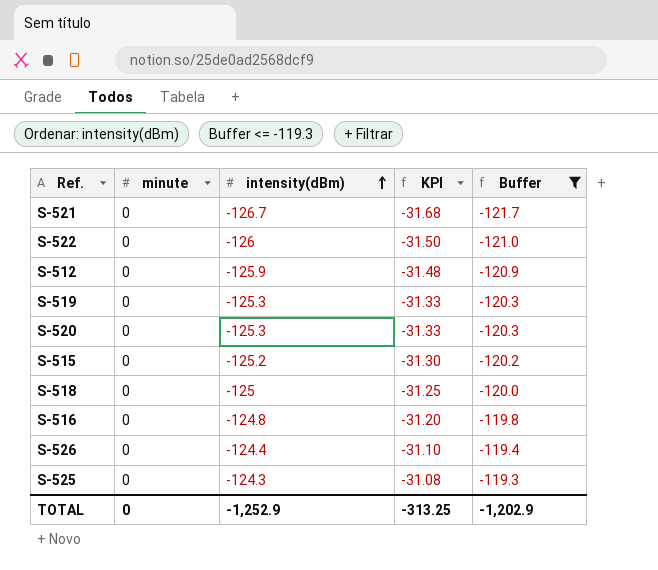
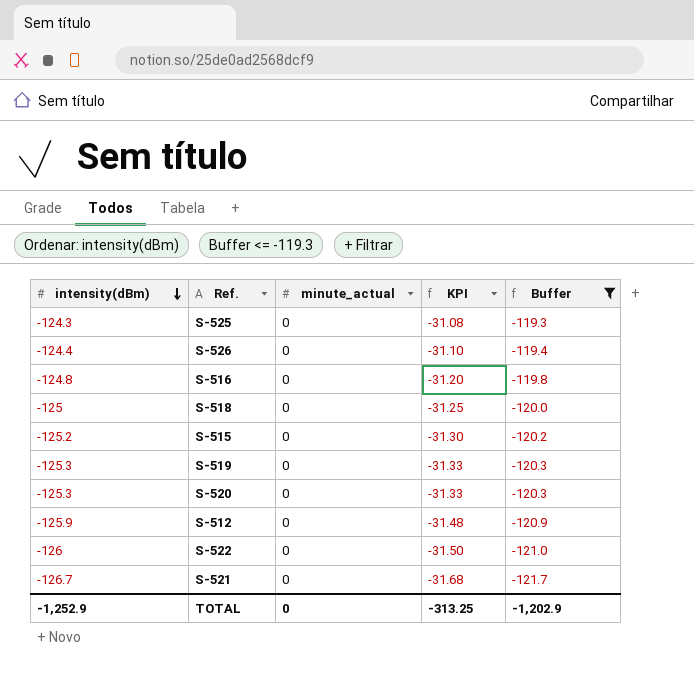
row order: intensity(dBm) ascending -> intensity(dBm) descending
column intensity(dBm) | position: 3 -> 1
column name: minute -> minute_actual

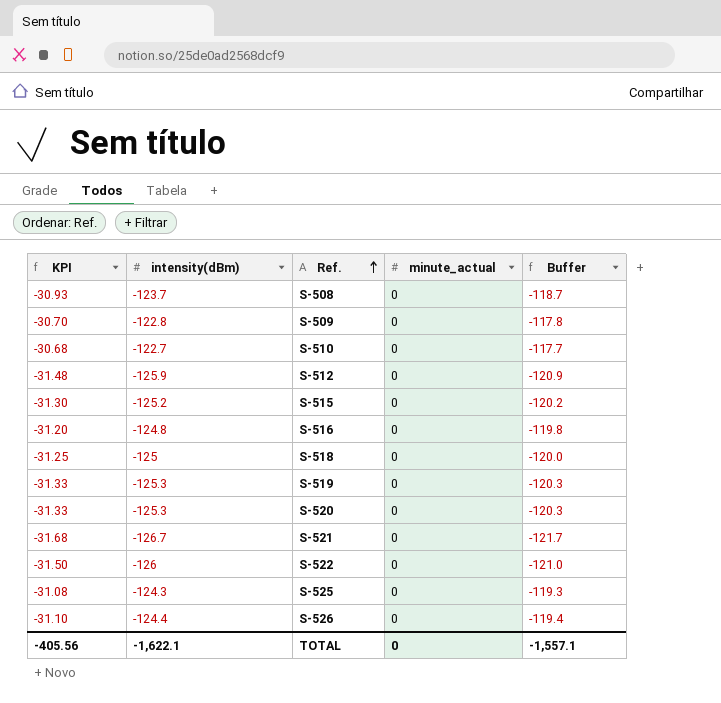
filter: Buffer <= -119.3 -> none
row order: intensity(dBm) descending -> Ref. ascending
column KPI | position: 4 -> 1
TOTAL | KPI: -313.25 -> -405.56
TOTAL | intensity(dBm): -1,252.9 -> -1,622.1
TOTAL | Buffer: -1,202.9 -> -1,557.1

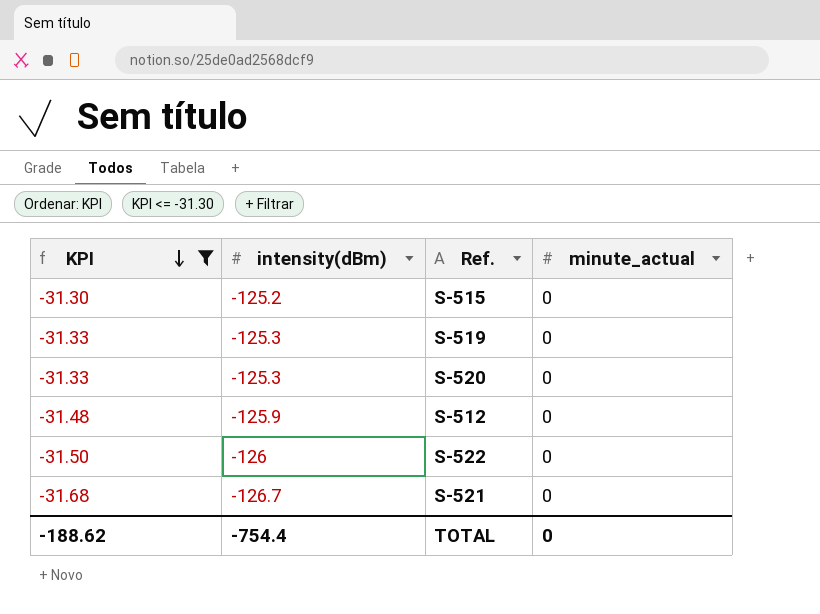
filter: none -> KPI <= -31.30
row order: Ref. ascending -> KPI descending
column Buffer | formula: [intensity(dBm)] + 5 -> none
TOTAL | KPI: -405.56 -> -188.62
TOTAL | intensity(dBm): -1,622.1 -> -754.4

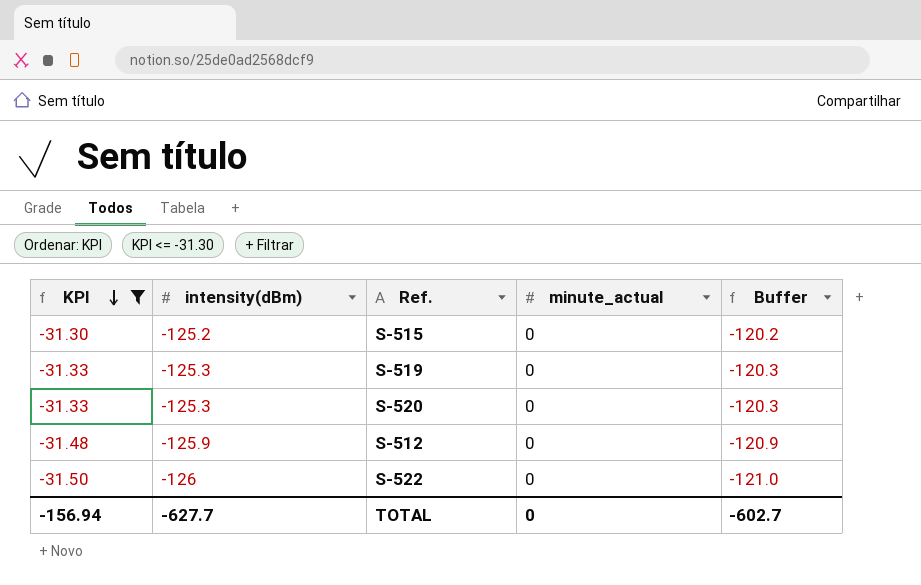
column Buffer | formula: none -> [intensity(dBm)] + 5
row S-521: -31.68 | -126.7 | 0 -> none
TOTAL | KPI: -188.62 -> -156.94
TOTAL | intensity(dBm): -754.4 -> -627.7

